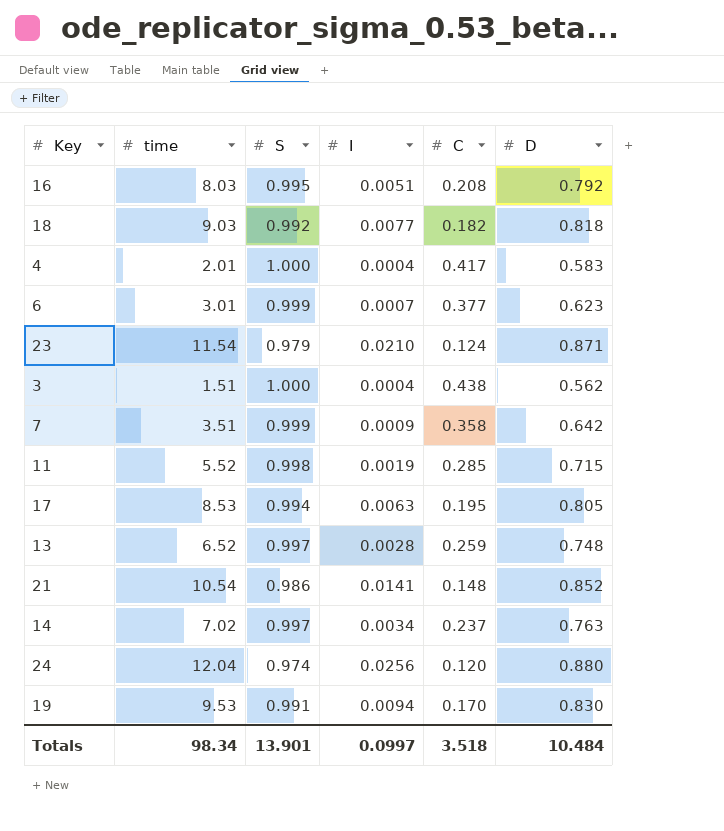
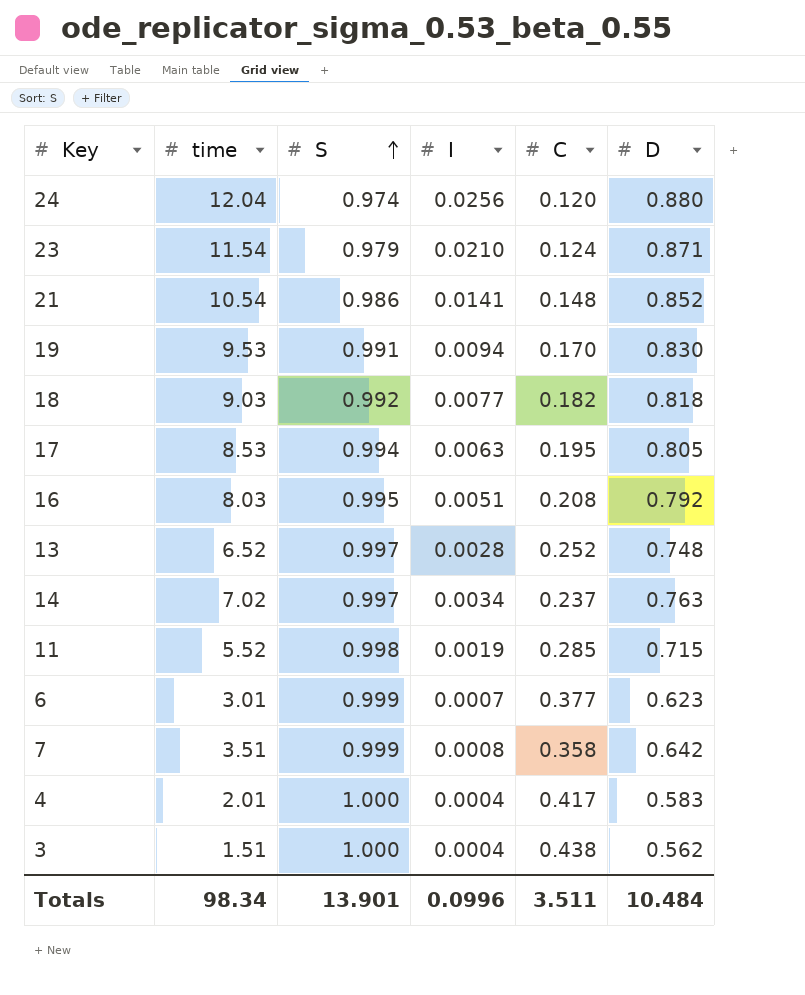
row order: none -> S ascending
13 | C: 0.259 -> 0.252
7 | I: 0.0009 -> 0.0008
Totals | I: 0.0997 -> 0.0996
Totals | C: 3.518 -> 3.511

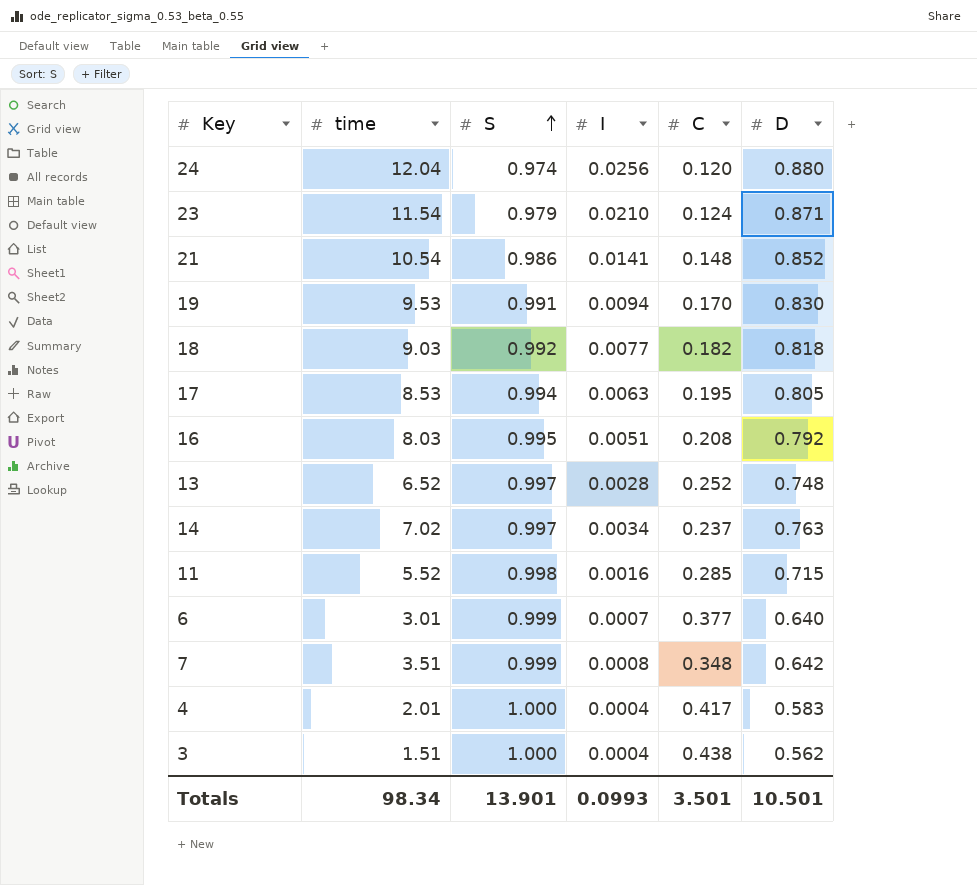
11 | I: 0.0019 -> 0.0016
6 | D: 0.623 -> 0.640
7 | C: 0.358 -> 0.348
Totals | I: 0.0996 -> 0.0993
Totals | C: 3.511 -> 3.501
Totals | D: 10.484 -> 10.501

